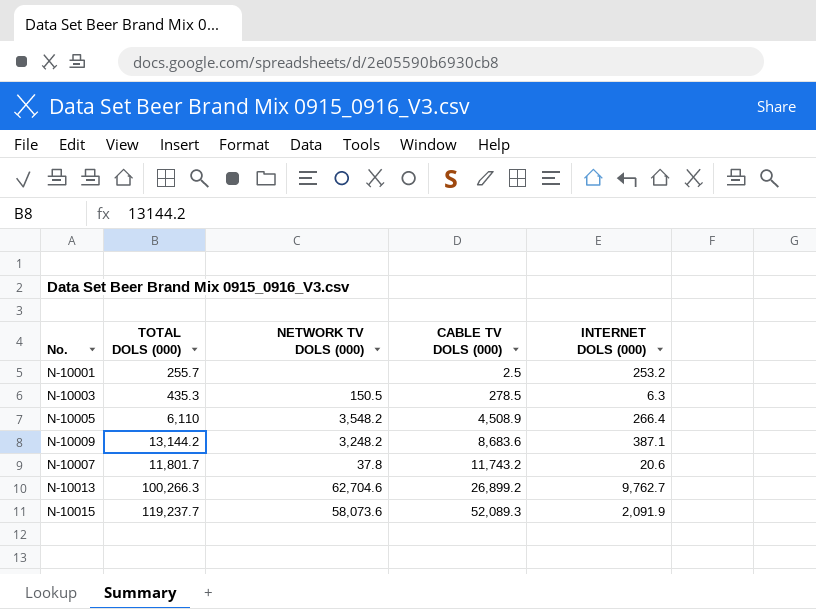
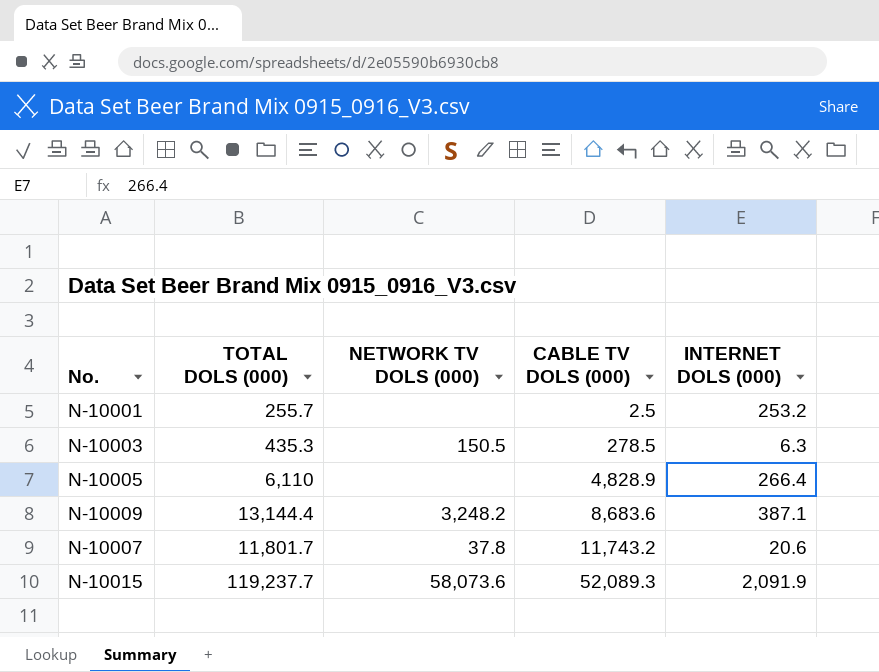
row N-10013: 100,266.3 | 62,704.6 | 26,899.2 | 9,762.7 -> none
N-10005 | NETWORK TV DOLS (000): 3,548.2 -> none
N-10005 | CABLE TV DOLS (000): 4,508.9 -> 4,828.9
N-10009 | TOTAL DOLS (000): 13,144.2 -> 13,144.4

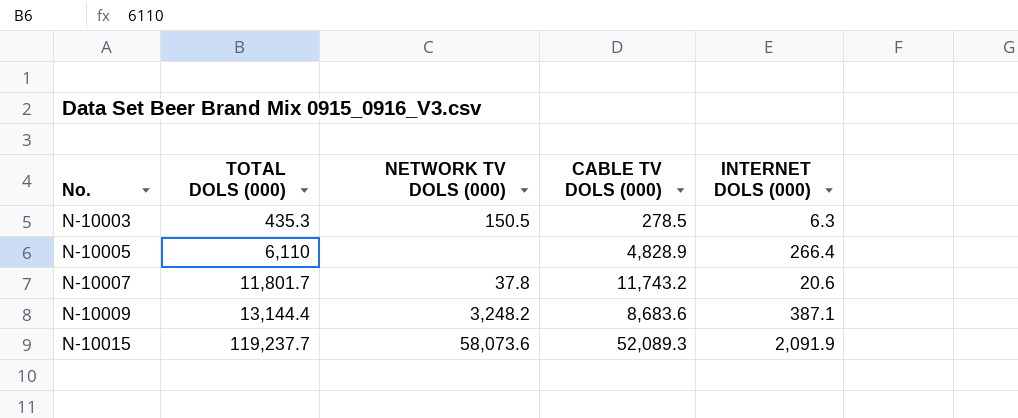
row order: CABLE TV DOLS (000) ascending -> No. ascending
row N-10001: 255.7 | none | 2.5 | 253.2 -> none

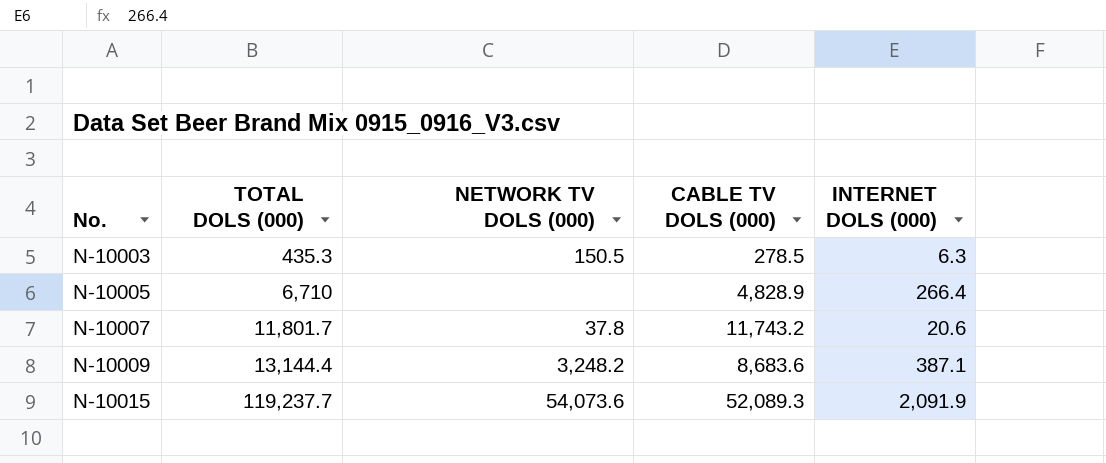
N-10005 | TOTAL DOLS (000): 6,110 -> 6,710
N-10015 | NETWORK TV DOLS (000): 58,073.6 -> 54,073.6

